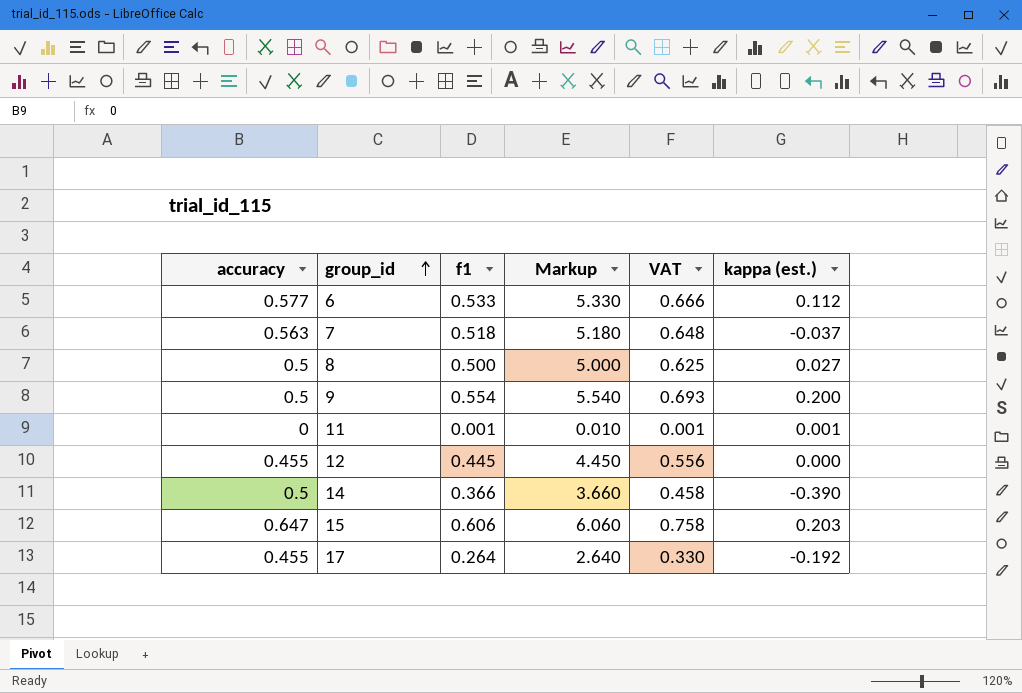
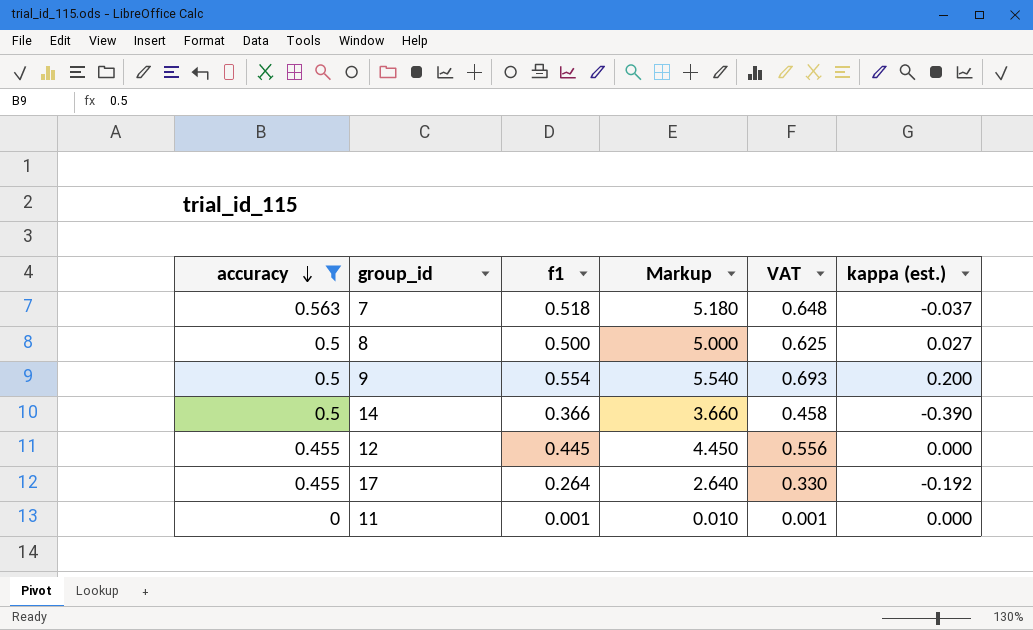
filter: none -> accuracy <= 0.563
row order: group_id ascending -> accuracy descending
11 | kappa (est.): 0.001 -> 0.000

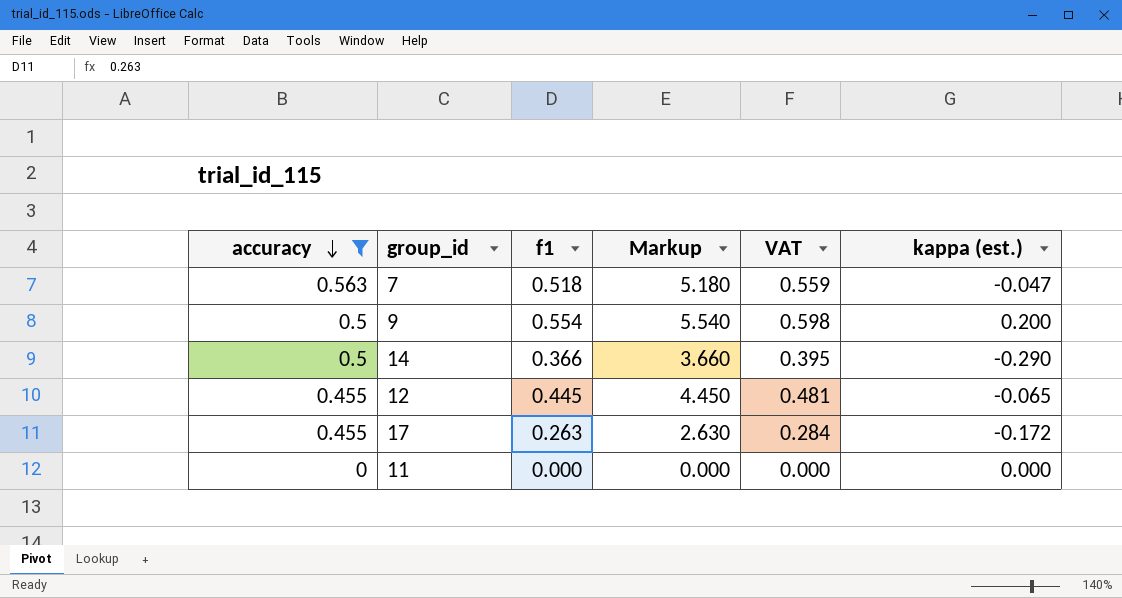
column VAT | formula: [f1] * 1.25 -> [f1] * 1.08
row 8: 0.5 | 0.500 | 5.000 | 0.625 | 0.027 -> none
7 | kappa (est.): -0.037 -> -0.047
14 | kappa (est.): -0.390 -> -0.290
12 | kappa (est.): 0.000 -> -0.065
17 | f1: 0.264 -> 0.263
17 | Markup: 2.640 -> 2.630
17 | kappa (est.): -0.192 -> -0.172
11 | f1: 0.001 -> 0.000
11 | Markup: 0.010 -> 0.000

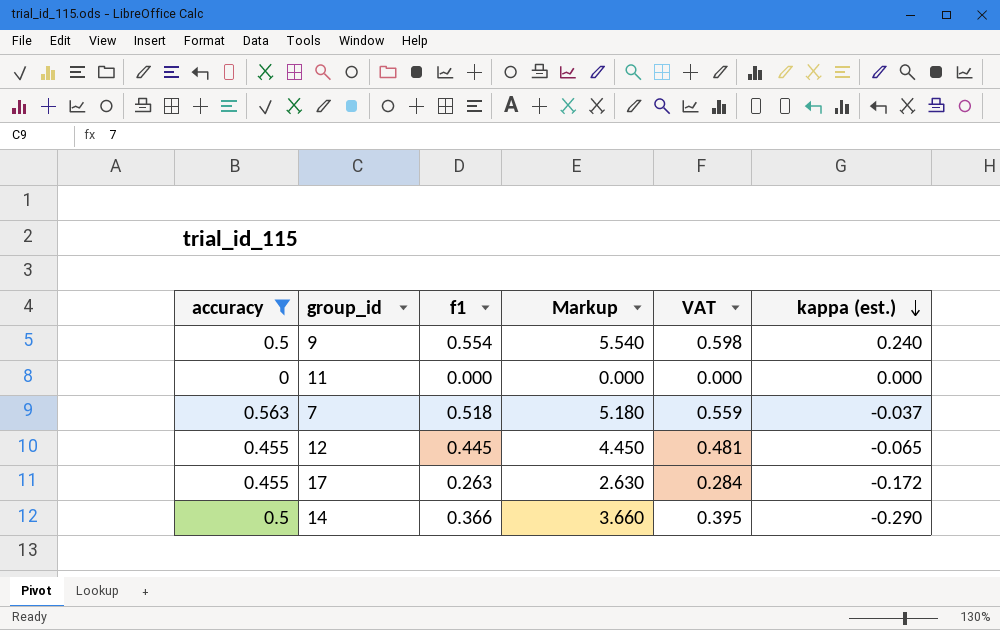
row order: accuracy descending -> kappa (est.) descending
9 | kappa (est.): 0.200 -> 0.240
7 | kappa (est.): -0.047 -> -0.037

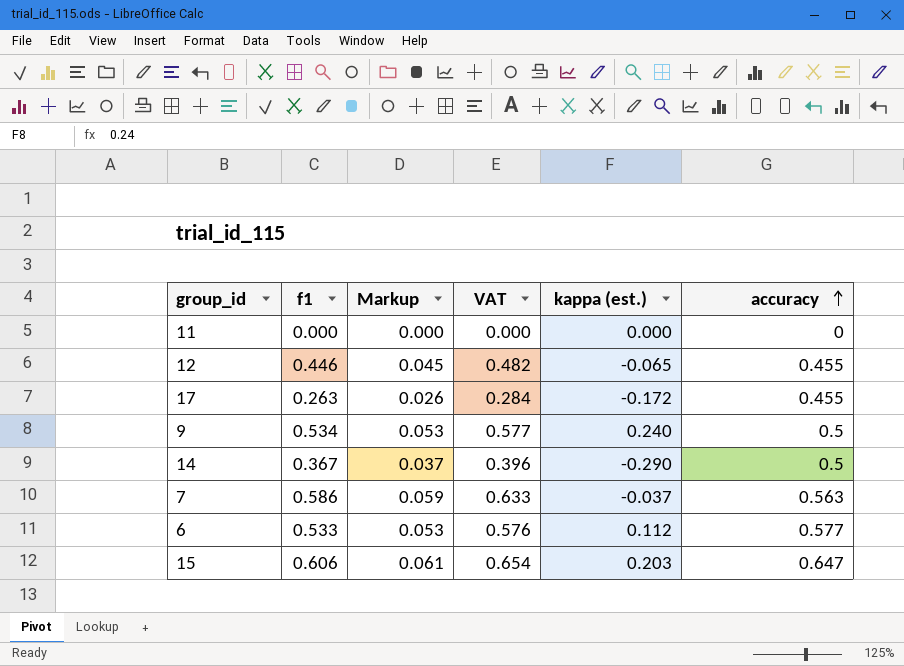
filter: accuracy <= 0.563 -> none
row order: kappa (est.) descending -> accuracy ascending
column Markup | formula: [f1] * 10 -> [f1] * 0.1
column accuracy | position: 1 -> 6
12 | f1: 0.445 -> 0.446
12 | VAT: 0.481 -> 0.482
9 | f1: 0.554 -> 0.534
9 | VAT: 0.598 -> 0.577
14 | f1: 0.366 -> 0.367
14 | VAT: 0.395 -> 0.396
7 | f1: 0.518 -> 0.586
7 | VAT: 0.559 -> 0.633

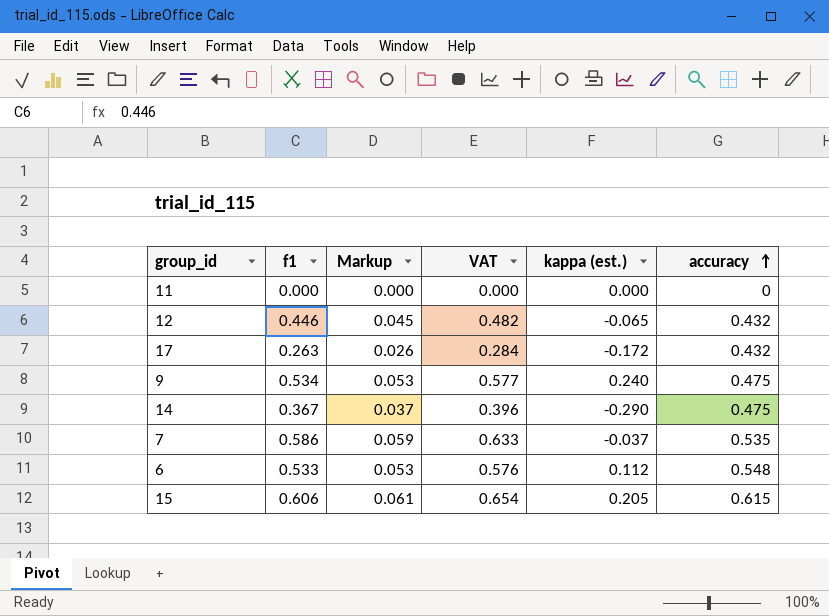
12 | accuracy: 0.455 -> 0.432
17 | accuracy: 0.455 -> 0.432
9 | accuracy: 0.5 -> 0.475
14 | accuracy: 0.5 -> 0.475
7 | accuracy: 0.563 -> 0.535
6 | accuracy: 0.577 -> 0.548
15 | kappa (est.): 0.203 -> 0.205
15 | accuracy: 0.647 -> 0.615

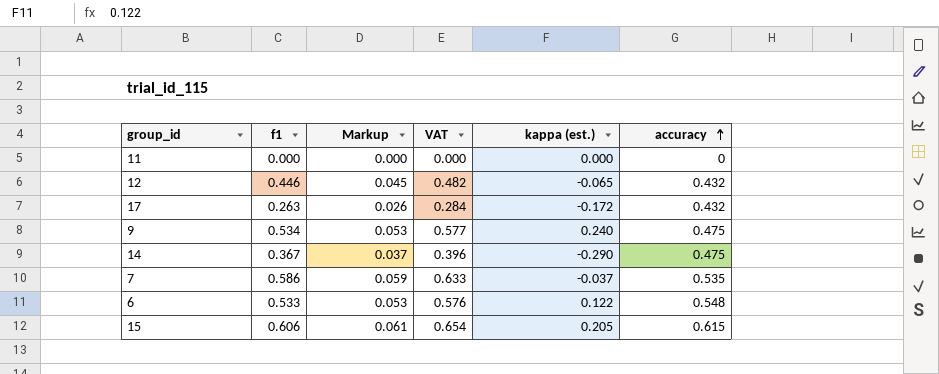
6 | kappa (est.): 0.112 -> 0.122

